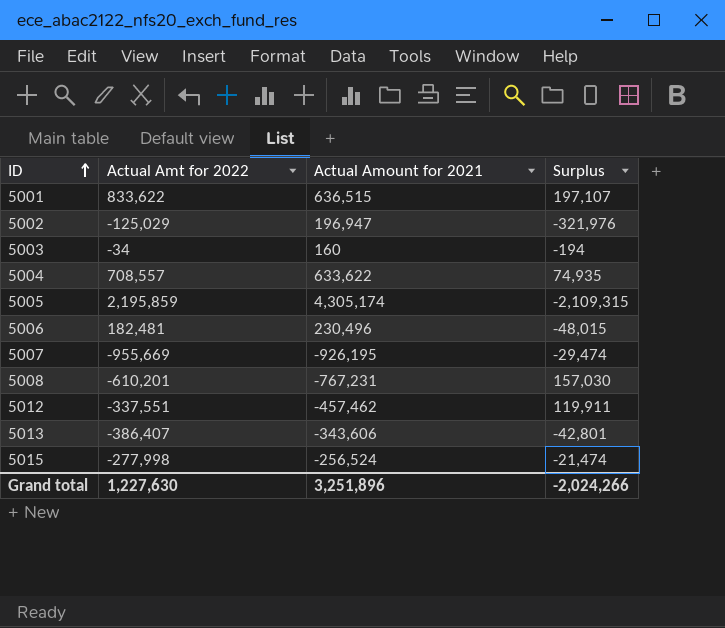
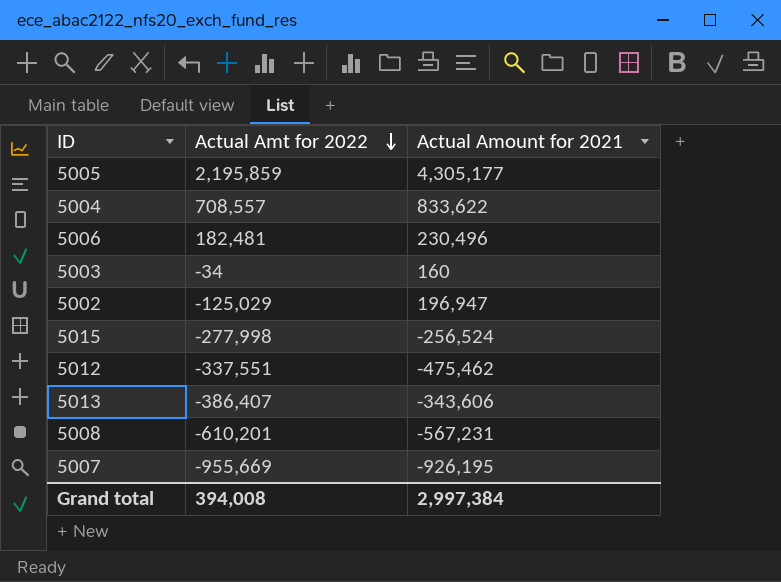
row order: ID ascending -> Actual Amt for 2022 descending
column Surplus | formula: [Actual Amt for 2022] - [Actual Amount for 2021] -> none
row 5001: 833,622 | 636,515 | 197,107 -> none
5005 | Actual Amount for 2021: 4,305,174 -> 4,305,177
5004 | Actual Amount for 2021: 633,622 -> 833,622
5012 | Actual Amount for 2021: -457,462 -> -475,462
5008 | Actual Amount for 2021: -767,231 -> -567,231
Grand total | Actual Amt for 2022: 1,227,630 -> 394,008
Grand total | Actual Amount for 2021: 3,251,896 -> 2,997,384

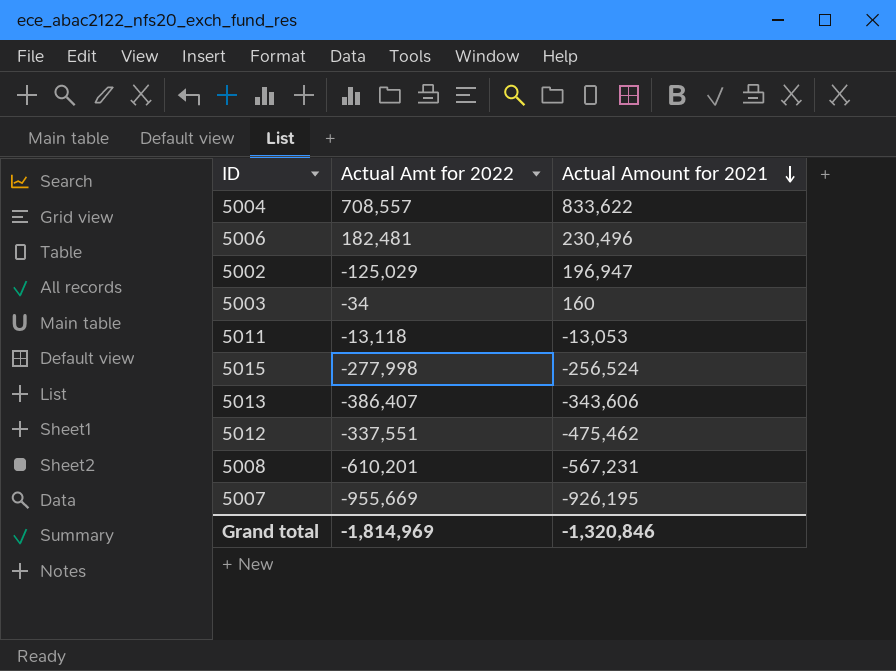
row order: Actual Amt for 2022 descending -> Actual Amount for 2021 descending
row 5005: 2,195,859 | 4,305,177 -> none
row 5011: none -> -13,118 | -13,053
Grand total | Actual Amt for 2022: 394,008 -> -1,814,969
Grand total | Actual Amount for 2021: 2,997,384 -> -1,320,846

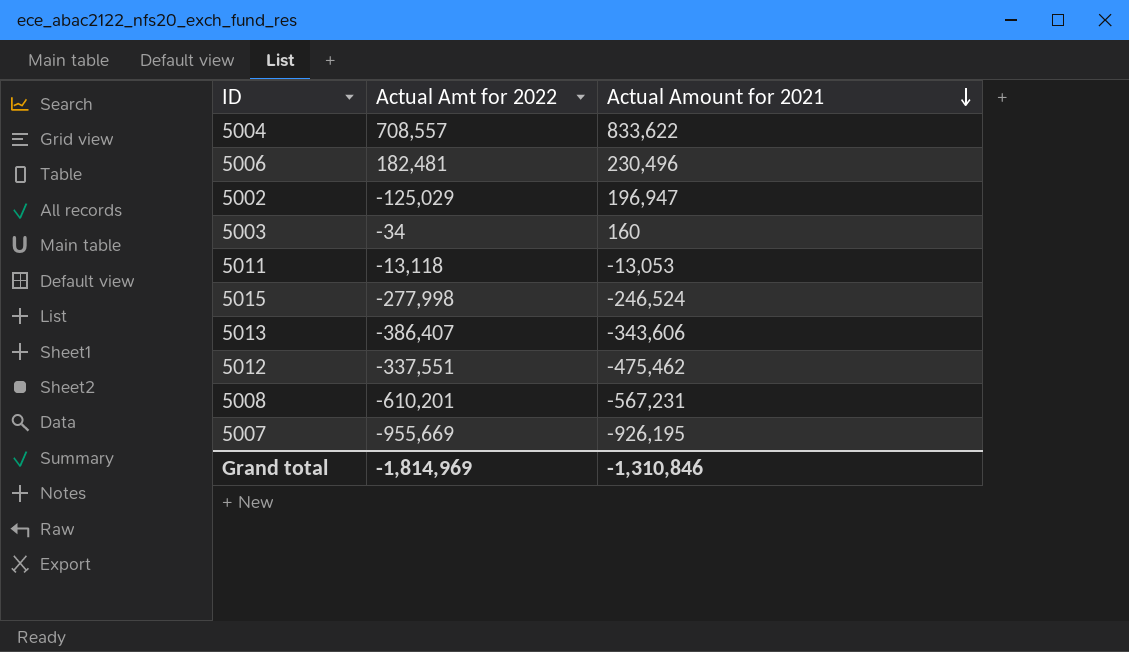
5015 | Actual Amount for 2021: -256,524 -> -246,524
Grand total | Actual Amount for 2021: -1,320,846 -> -1,310,846

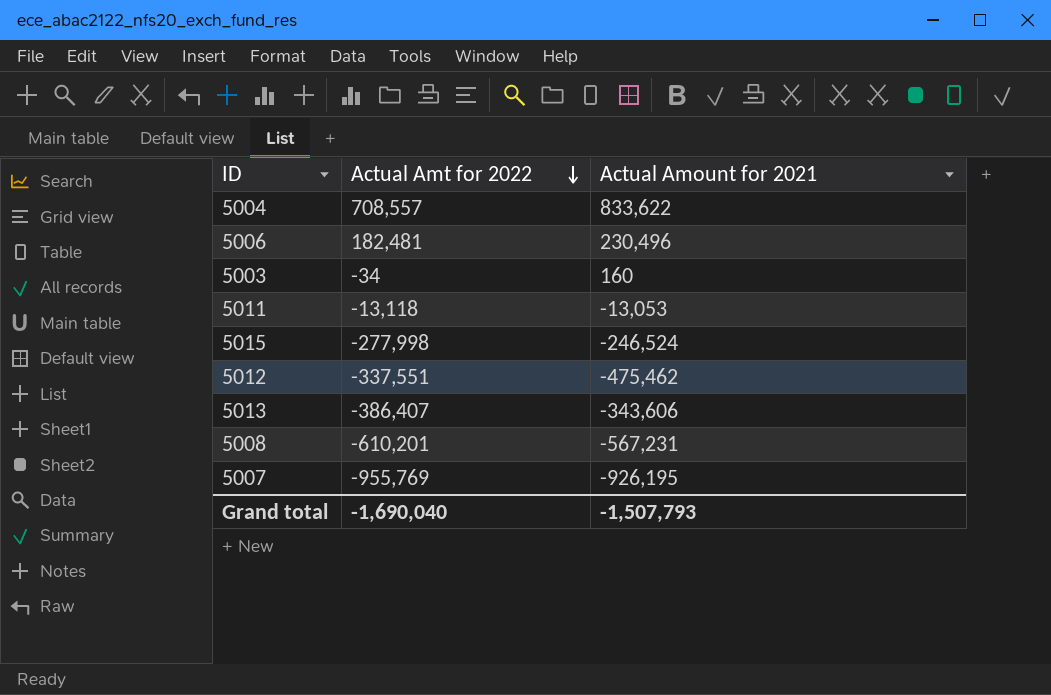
row order: Actual Amount for 2021 descending -> Actual Amt for 2022 descending
row 5002: -125,029 | 196,947 -> none
5007 | Actual Amt for 2022: -955,669 -> -955,769
Grand total | Actual Amt for 2022: -1,814,969 -> -1,690,040
Grand total | Actual Amount for 2021: -1,310,846 -> -1,507,793

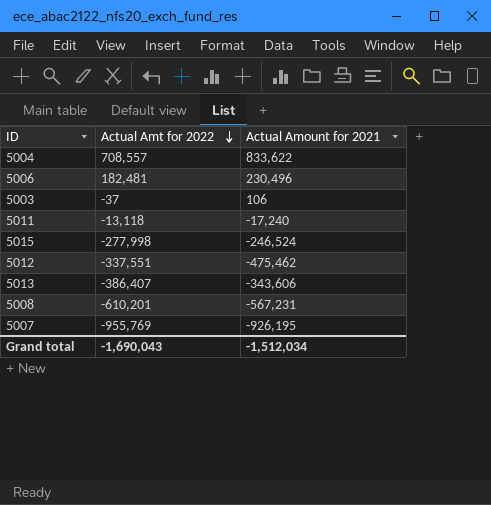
5003 | Actual Amt for 2022: -34 -> -37
5003 | Actual Amount for 2021: 160 -> 106
5011 | Actual Amount for 2021: -13,053 -> -17,240
Grand total | Actual Amt for 2022: -1,690,040 -> -1,690,043
Grand total | Actual Amount for 2021: -1,507,793 -> -1,512,034

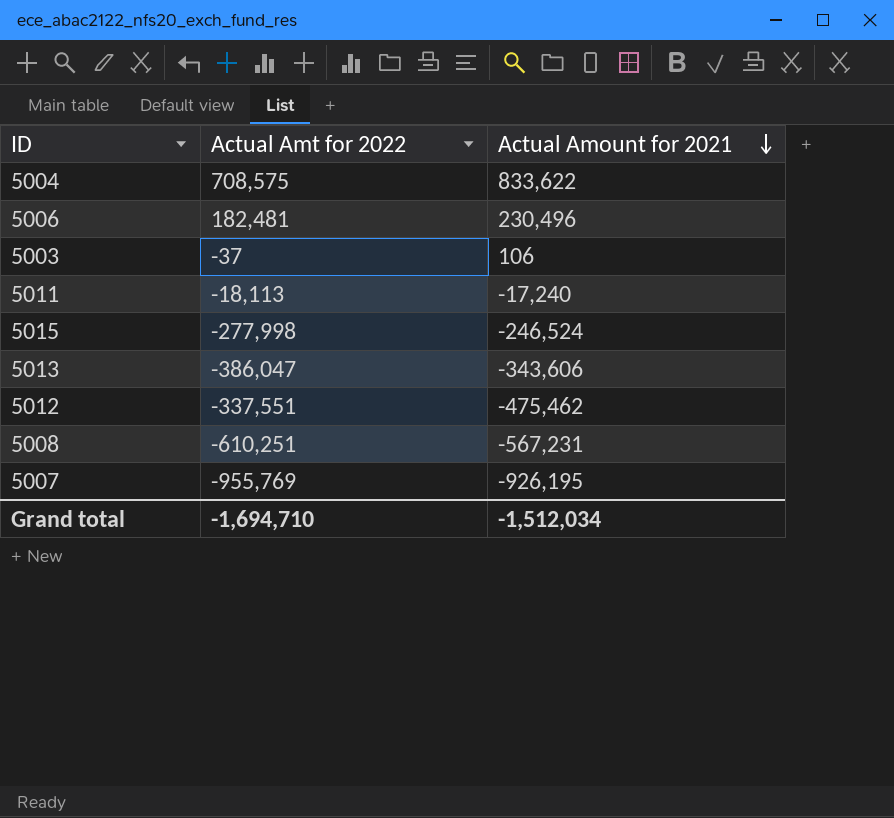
row order: Actual Amt for 2022 descending -> Actual Amount for 2021 descending
5004 | Actual Amt for 2022: 708,557 -> 708,575
5011 | Actual Amt for 2022: -13,118 -> -18,113
5013 | Actual Amt for 2022: -386,407 -> -386,047
5008 | Actual Amt for 2022: -610,201 -> -610,251
Grand total | Actual Amt for 2022: -1,690,043 -> -1,694,710

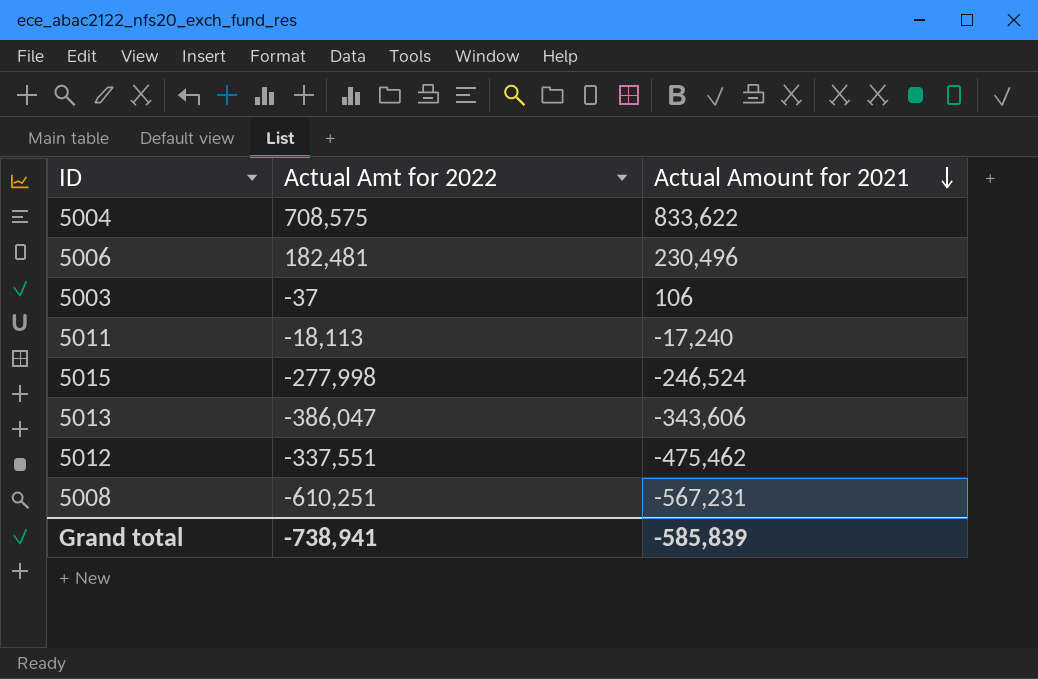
row 5007: -955,769 | -926,195 -> none
Grand total | Actual Amt for 2022: -1,694,710 -> -738,941
Grand total | Actual Amount for 2021: -1,512,034 -> -585,839

